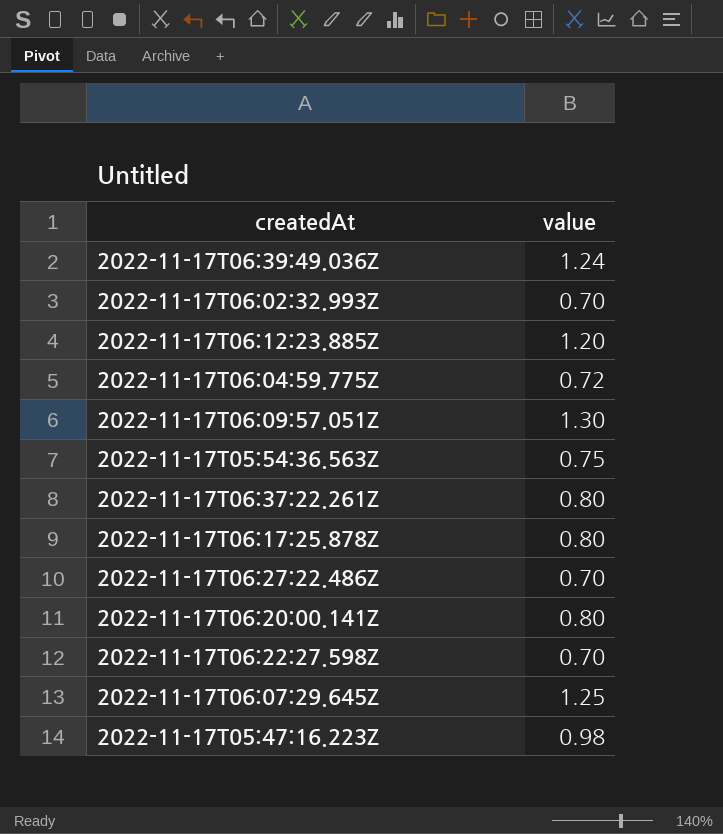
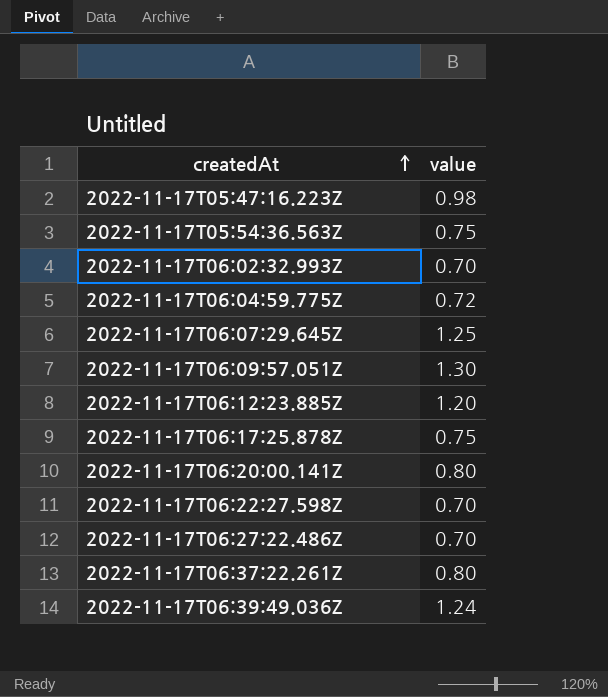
row order: none -> createdAt ascending
2022-11-17T06:17:25.878Z | value: 0.80 -> 0.75

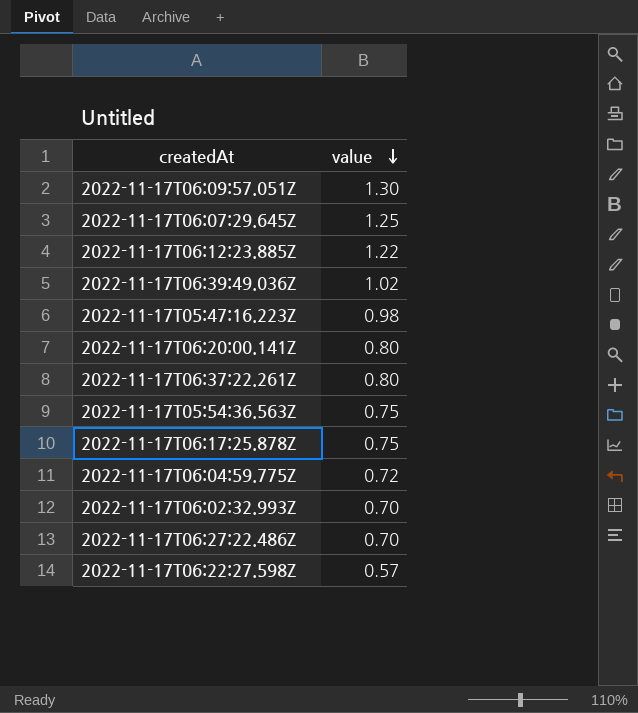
row order: createdAt ascending -> value descending
2022-11-17T06:12:23.885Z | value: 1.20 -> 1.22
2022-11-17T06:39:49.036Z | value: 1.24 -> 1.02
2022-11-17T06:22:27.598Z | value: 0.70 -> 0.57

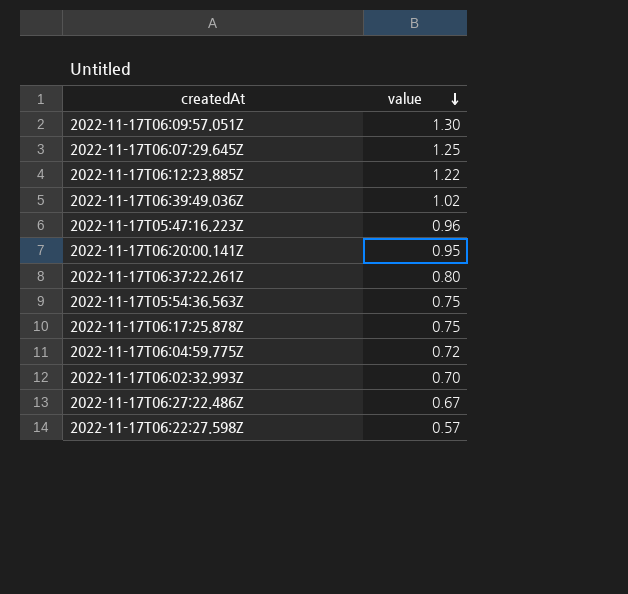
2022-11-17T05:47:16.223Z | value: 0.98 -> 0.96
2022-11-17T06:20:00.141Z | value: 0.80 -> 0.95
2022-11-17T06:27:22.486Z | value: 0.70 -> 0.67

